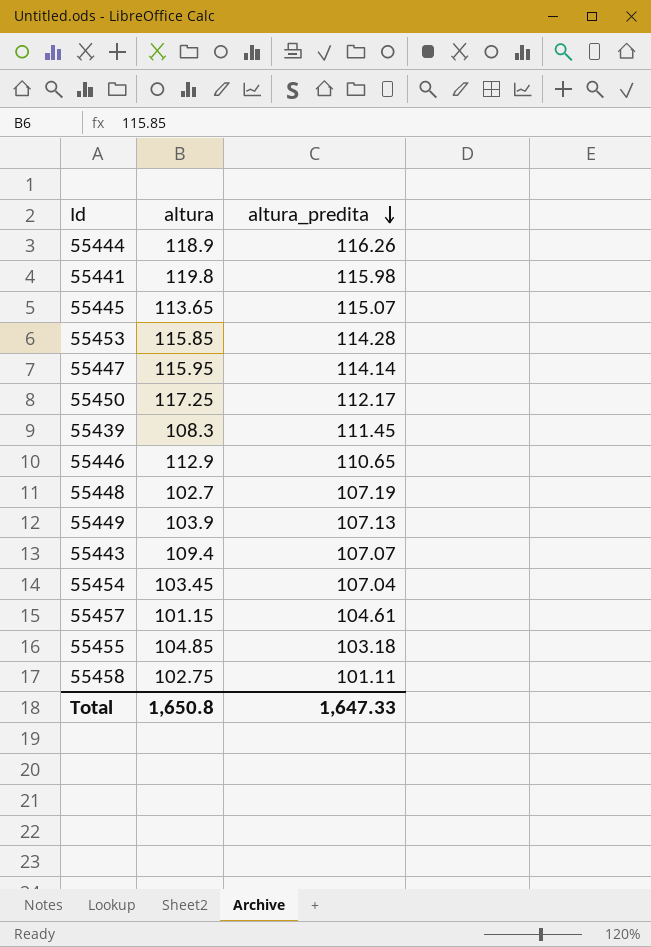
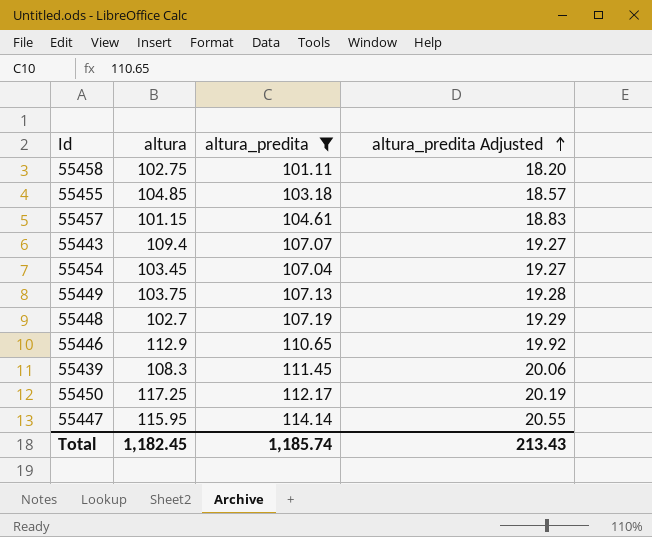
filter: none -> altura_predita <= 114.14
row order: altura_predita descending -> altura_predita Adjusted ascending
column altura_predita Adjusted | formula: none -> [altura_predita] * 0.18
55449 | altura: 103.9 -> 103.75
Total | altura: 1,650.8 -> 1,182.45
Total | altura_predita: 1,647.33 -> 1,185.74

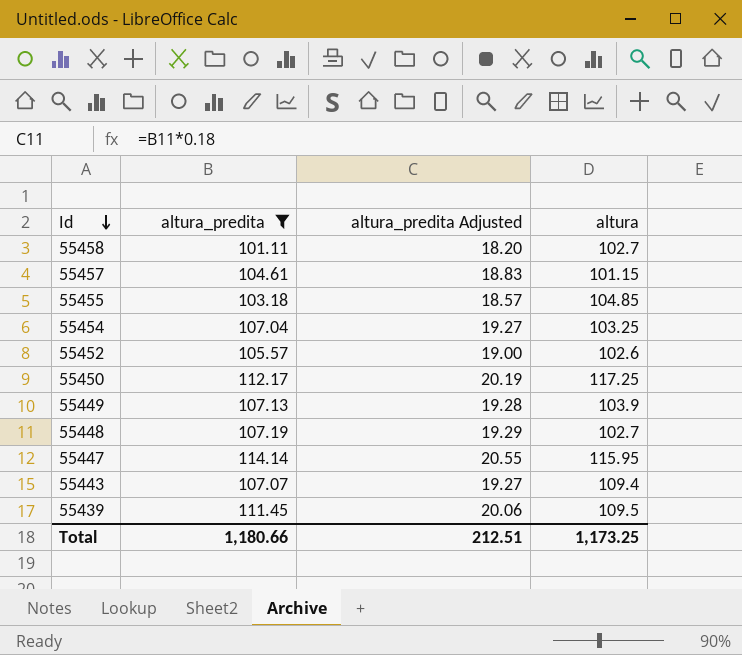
row order: altura_predita Adjusted ascending -> Id descending
column altura | position: 2 -> 4
row 55446: 112.9 | 110.65 | 19.92 -> none
55458 | altura: 102.75 -> 102.7
55454 | altura: 103.45 -> 103.25
row 55452: none -> 105.57 | 19.00 | 102.6
55449 | altura: 103.75 -> 103.9
55439 | altura: 108.3 -> 109.5
Total | altura_predita: 1,185.74 -> 1,180.66
Total | altura_predita Adjusted: 213.43 -> 212.51
Total | altura: 1,182.45 -> 1,173.25

